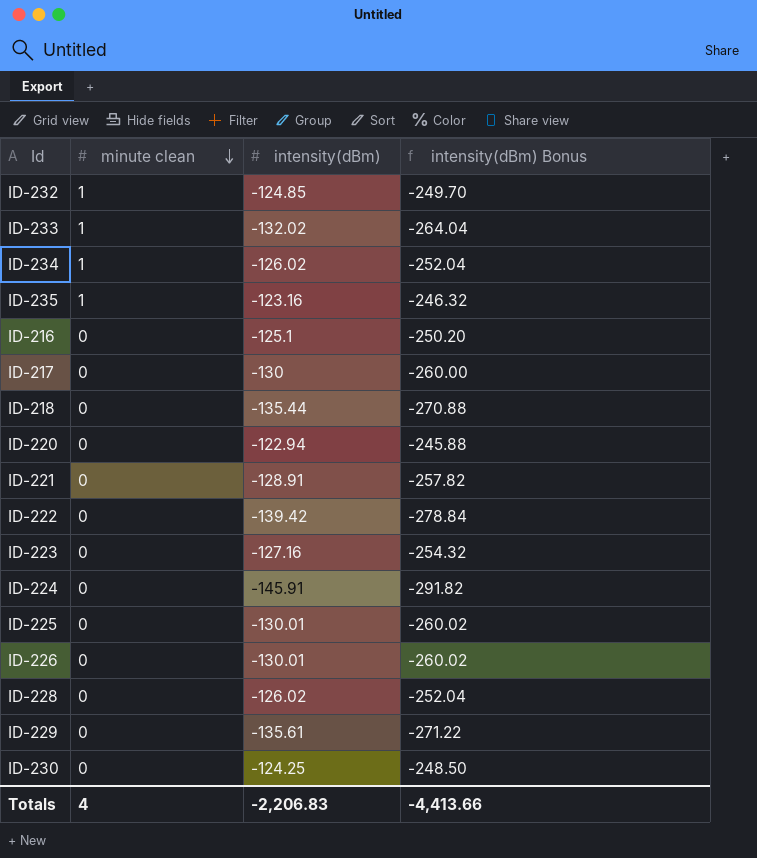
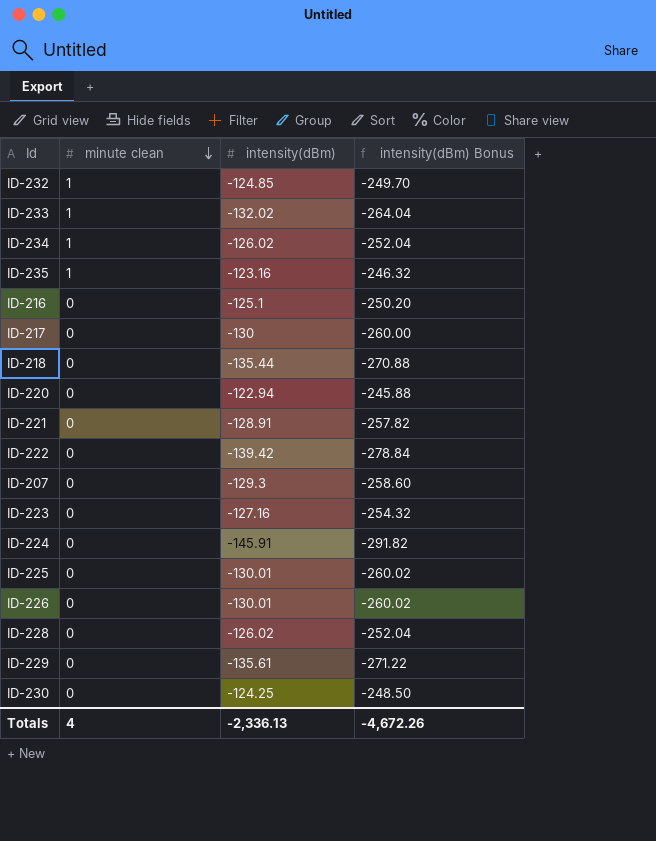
row ID-207: none -> 0 | -129.3 | -258.60
Totals | intensity(dBm): -2,206.83 -> -2,336.13
Totals | intensity(dBm) Bonus: -4,413.66 -> -4,672.26

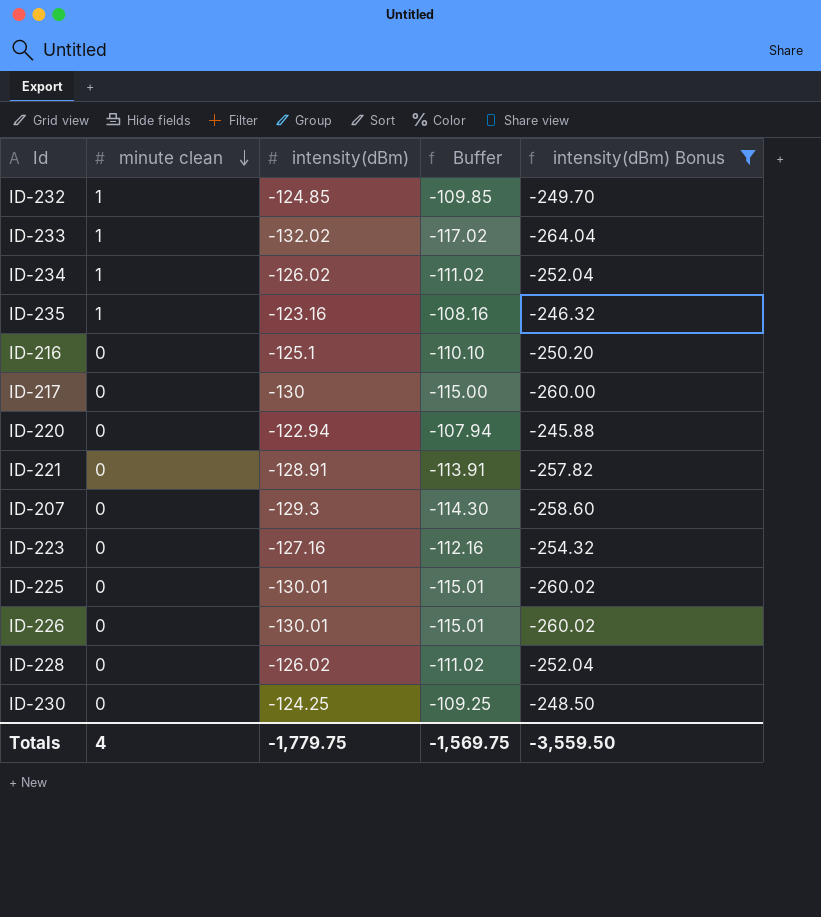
filter: none -> intensity(dBm) Bonus >= -264.04
column Buffer | formula: none -> [intensity(dBm)] + 15
Totals | intensity(dBm): -2,336.13 -> -1,779.75
Totals | intensity(dBm) Bonus: -4,672.26 -> -3,559.50

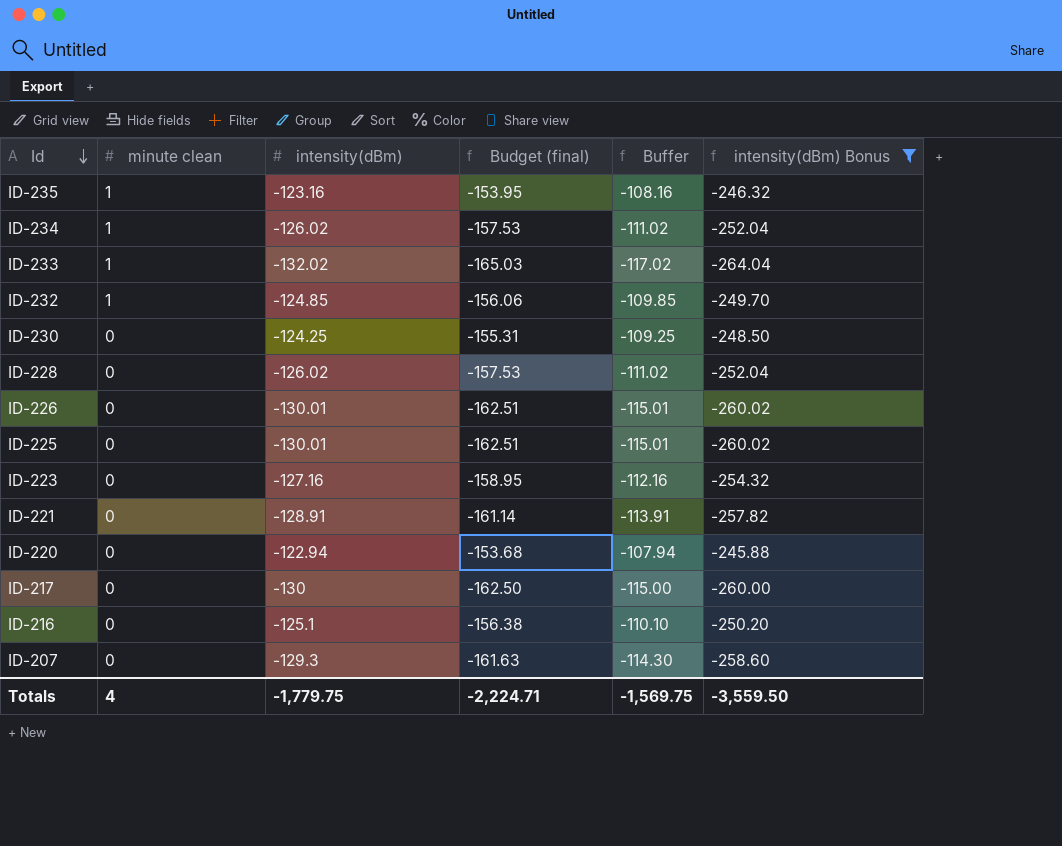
row order: minute clean descending -> Id descending
column Budget (final) | formula: none -> [intensity(dBm)] * 1.25

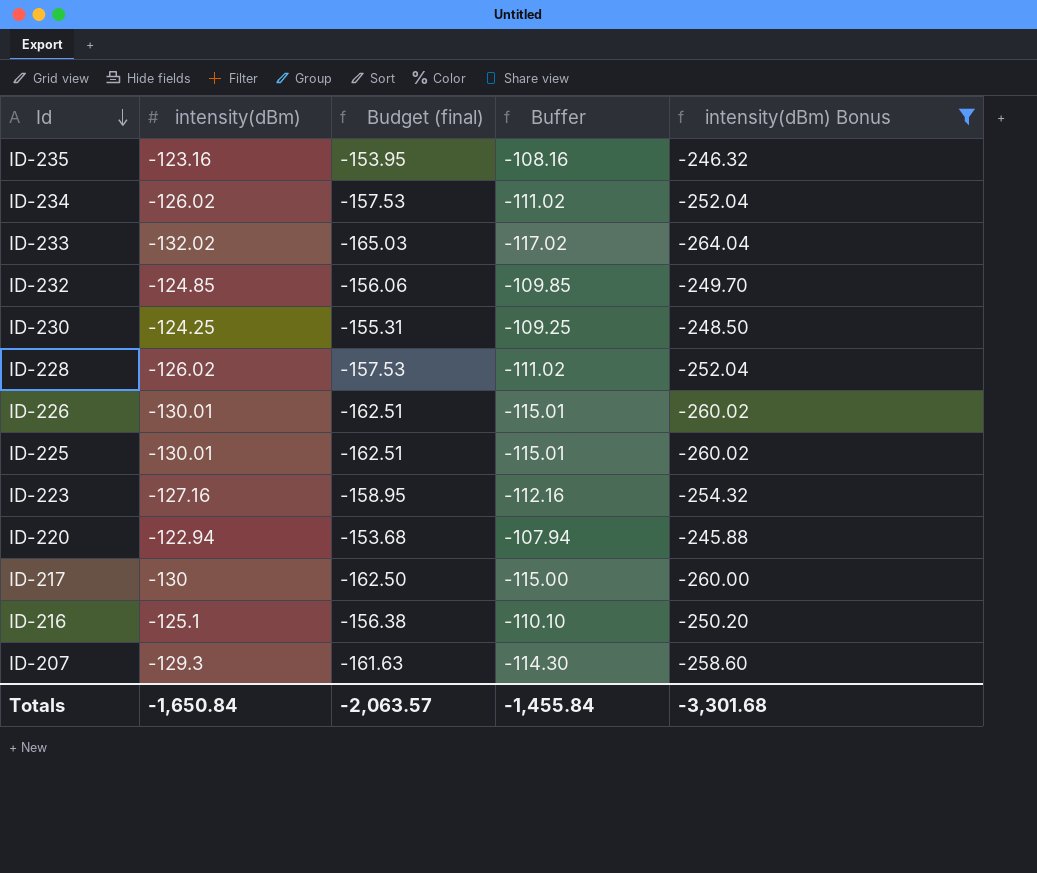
column minute clean | position: 2 -> none
row ID-221: 0 | -128.91 | -161.14 | -113.91 | -257.82 -> none
Totals | intensity(dBm): -1,779.75 -> -1,650.84
Totals | Budget (final): -2,224.71 -> -2,063.57
Totals | Buffer: -1,569.75 -> -1,455.84
Totals | intensity(dBm) Bonus: -3,559.50 -> -3,301.68

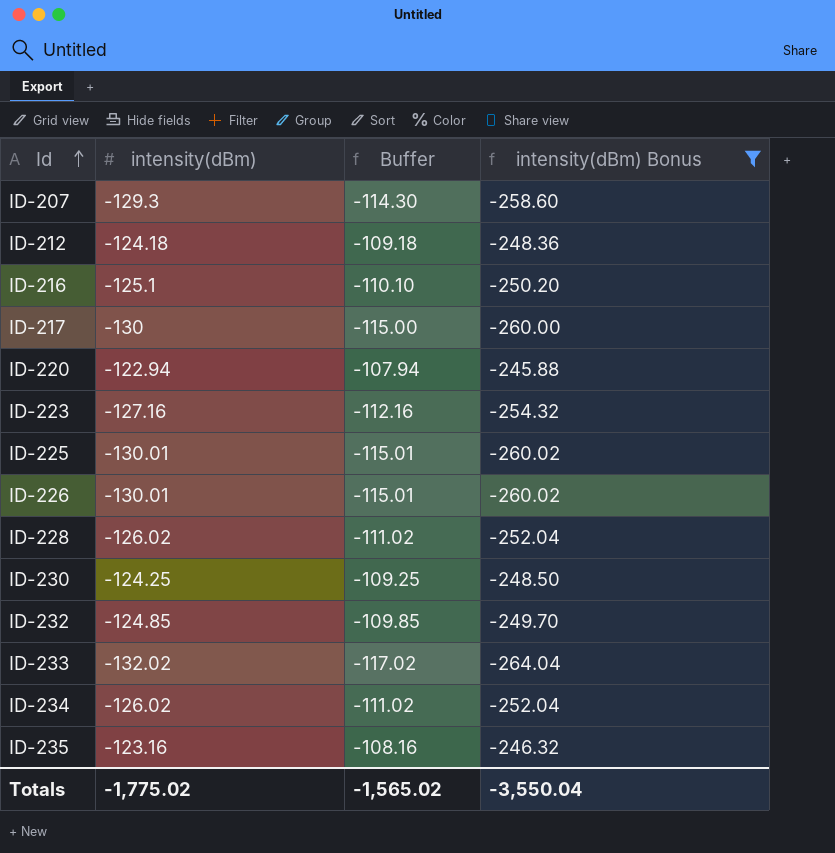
row order: Id descending -> Id ascending
column Budget (final) | formula: [intensity(dBm)] * 1.25 -> none
row ID-212: none -> -124.18 | -109.18 | -248.36
Totals | intensity(dBm): -1,650.84 -> -1,775.02
Totals | Buffer: -1,455.84 -> -1,565.02
Totals | intensity(dBm) Bonus: -3,301.68 -> -3,550.04

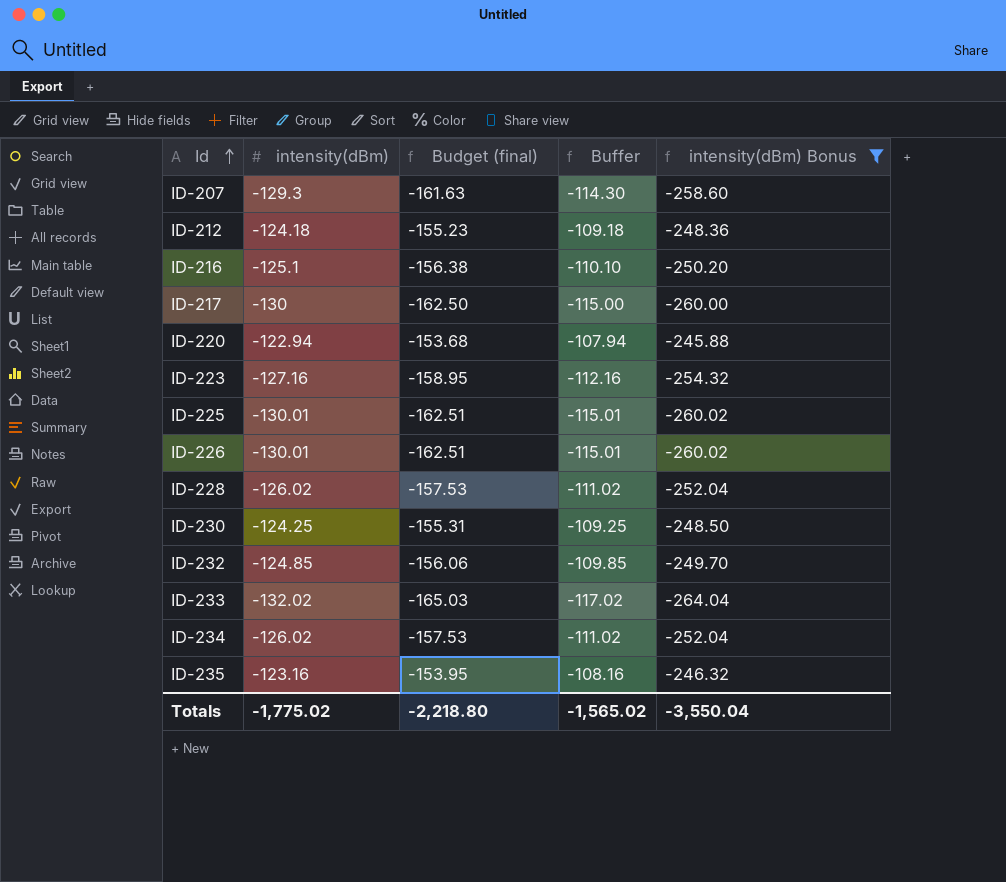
column Budget (final) | formula: none -> [intensity(dBm)] * 1.25

